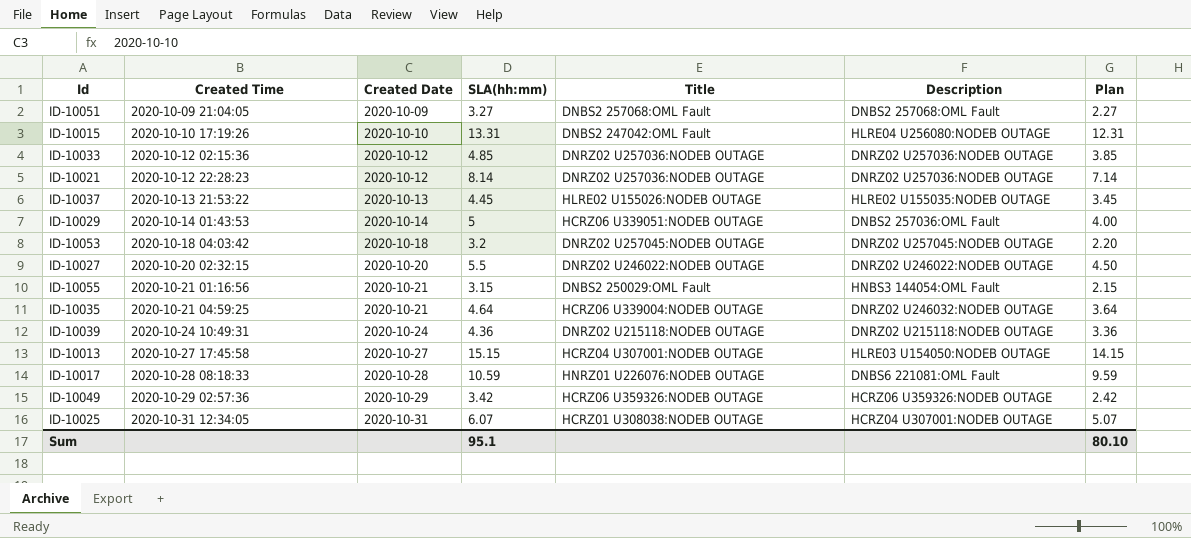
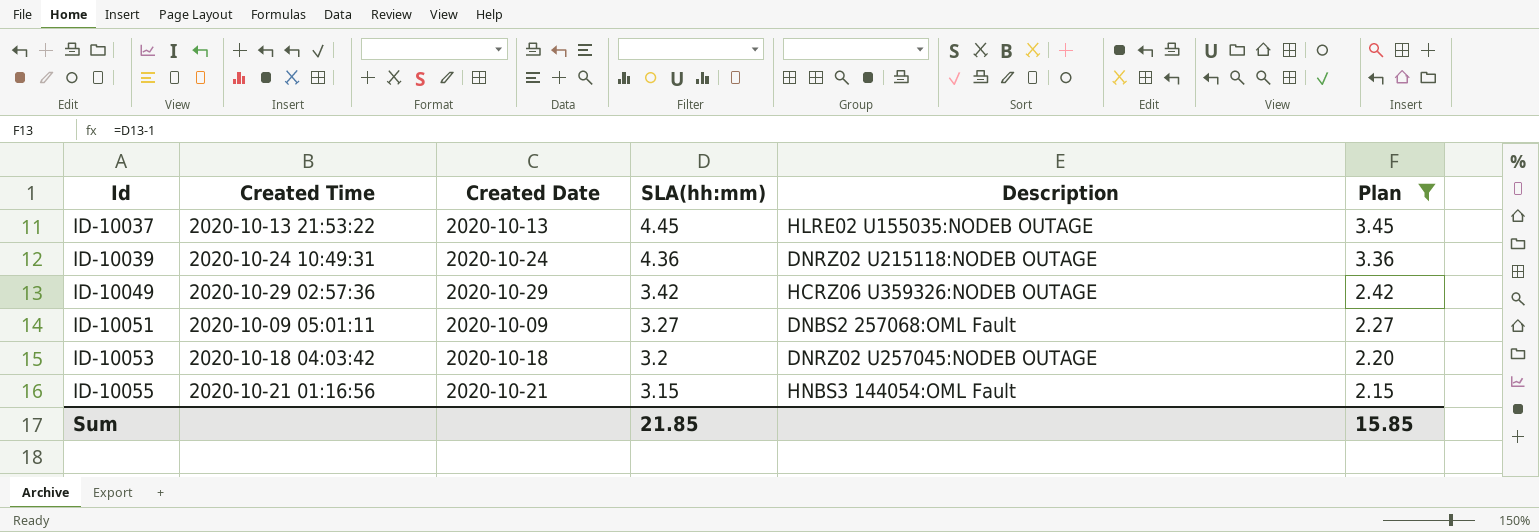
filter: none -> Plan <= 3.45
row order: Created Time ascending -> Id ascending
column Title | position: 5 -> none
ID-10051 | Created Time: 2020-10-09 21:04:05 -> 2020-10-09 05:01:11
Sum | SLA(hh:mm): 95.1 -> 21.85
Sum | Plan: 80.10 -> 15.85

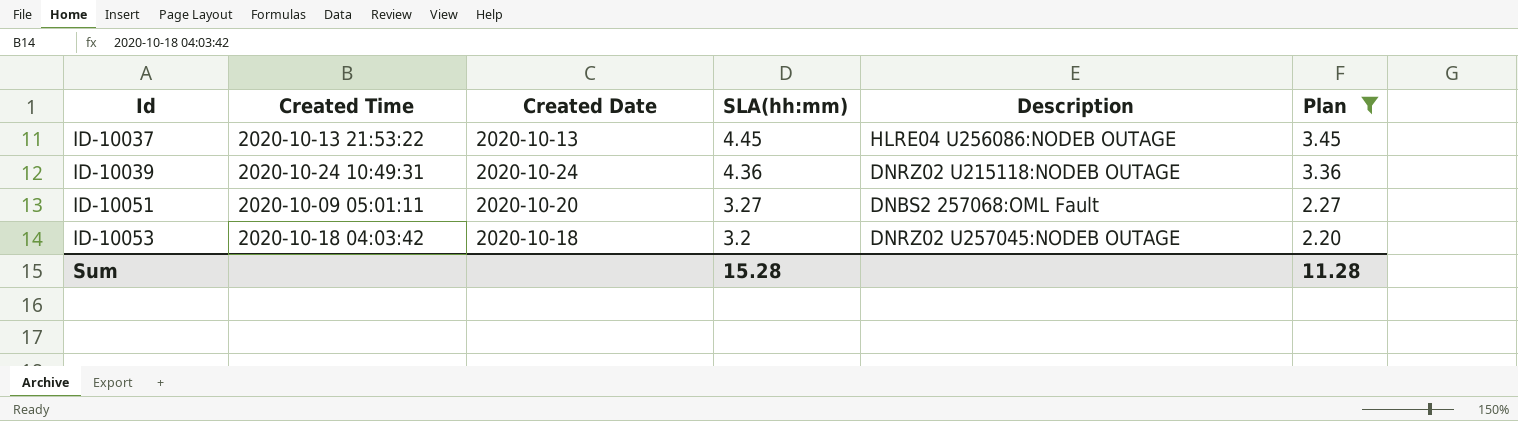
row ID-10049: 2020-10-29 02:57:36 | 2020-10-29 | 3.42 | HCRZ06 U359326:NODEB OUTAGE | 2.42 -> none
row ID-10055: 2020-10-21 01:16:56 | 2020-10-21 | 3.15 | HNBS3 144054:OML Fault | 2.15 -> none
ID-10037 | Description: HLRE02 U155035:NODEB OUTAGE -> HLRE04 U256086:NODEB OUTAGE
ID-10051 | Created Date: 2020-10-09 -> 2020-10-20
Sum | SLA(hh:mm): 21.85 -> 15.28
Sum | Plan: 15.85 -> 11.28

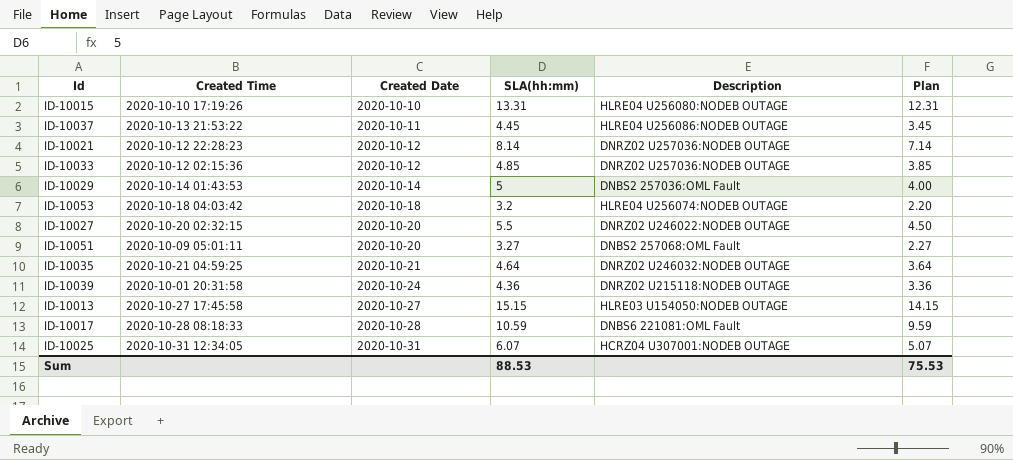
filter: Plan <= 3.45 -> none
row order: Id ascending -> Created Date ascending
ID-10037 | Created Date: 2020-10-13 -> 2020-10-11
ID-10053 | Description: DNRZ02 U257045:NODEB OUTAGE -> HLRE04 U256074:NODEB OUTAGE
ID-10039 | Created Time: 2020-10-24 10:49:31 -> 2020-10-01 20:31:58
Sum | SLA(hh:mm): 15.28 -> 88.53
Sum | Plan: 11.28 -> 75.53

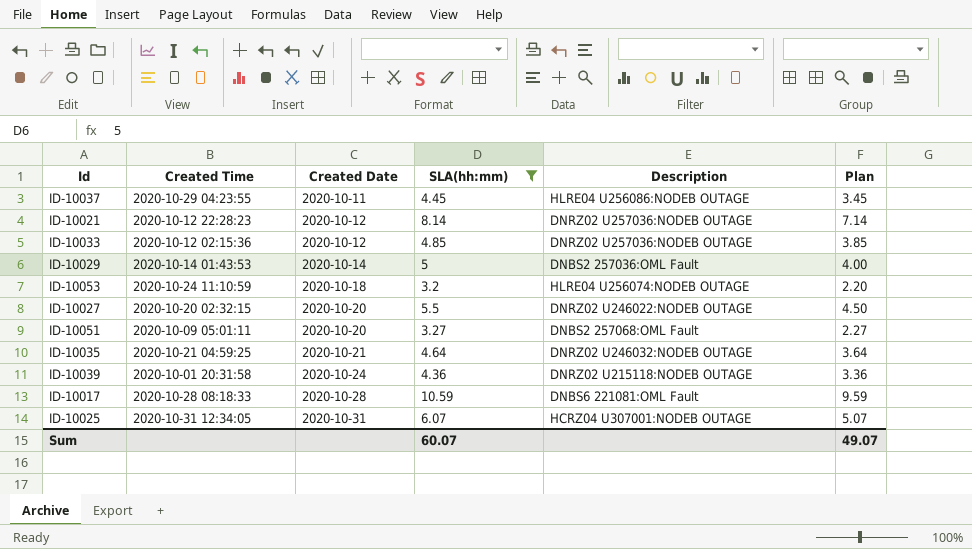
filter: none -> SLA(hh:mm) <= 10.59
ID-10037 | Created Time: 2020-10-13 21:53:22 -> 2020-10-29 04:23:55
ID-10053 | Created Time: 2020-10-18 04:03:42 -> 2020-10-24 11:10:59
Sum | SLA(hh:mm): 88.53 -> 60.07
Sum | Plan: 75.53 -> 49.07

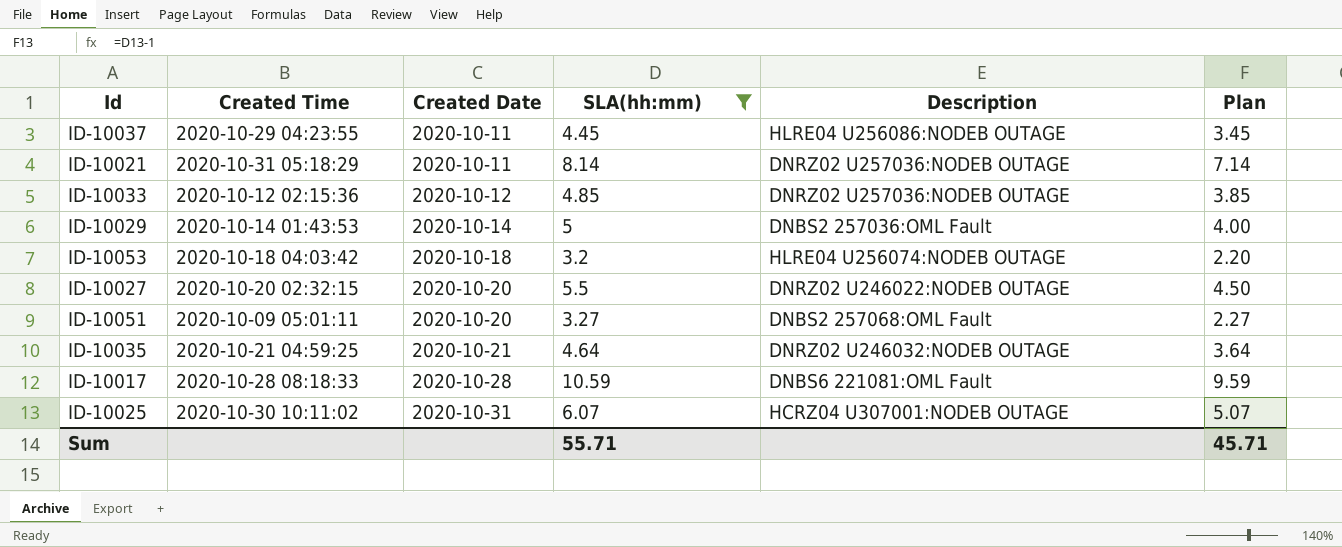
row ID-10039: 2020-10-01 20:31:58 | 2020-10-24 | 4.36 | DNRZ02 U215118:NODEB OUTAGE | 3.36 -> none
ID-10021 | Created Time: 2020-10-12 22:28:23 -> 2020-10-31 05:18:29
ID-10021 | Created Date: 2020-10-12 -> 2020-10-11
ID-10053 | Created Time: 2020-10-24 11:10:59 -> 2020-10-18 04:03:42
ID-10025 | Created Time: 2020-10-31 12:34:05 -> 2020-10-30 10:11:02
Sum | SLA(hh:mm): 60.07 -> 55.71
Sum | Plan: 49.07 -> 45.71

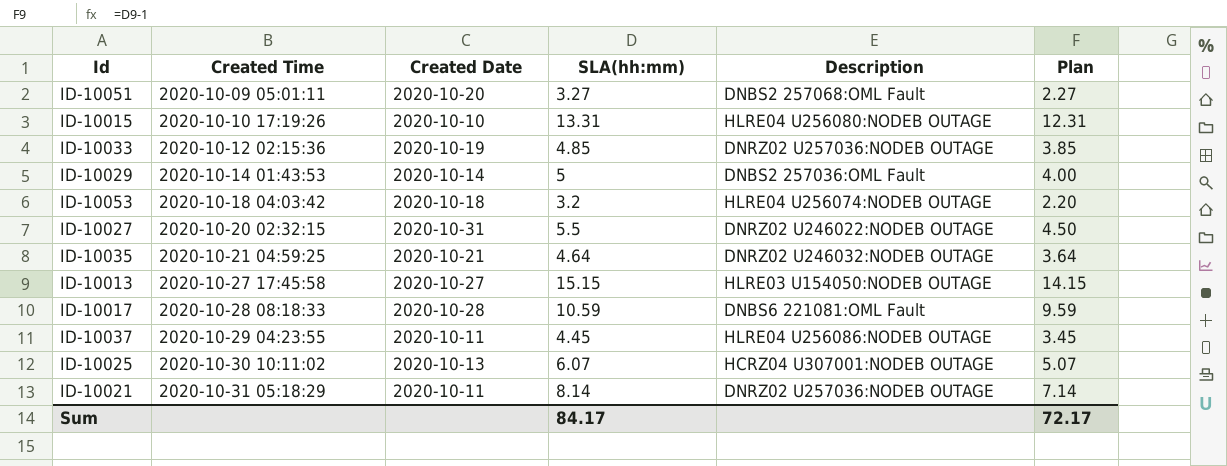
filter: SLA(hh:mm) <= 10.59 -> none
row order: Created Date ascending -> Created Time ascending
ID-10033 | Created Date: 2020-10-12 -> 2020-10-19
ID-10027 | Created Date: 2020-10-20 -> 2020-10-31
ID-10025 | Created Date: 2020-10-31 -> 2020-10-13
Sum | SLA(hh:mm): 55.71 -> 84.17
Sum | Plan: 45.71 -> 72.17

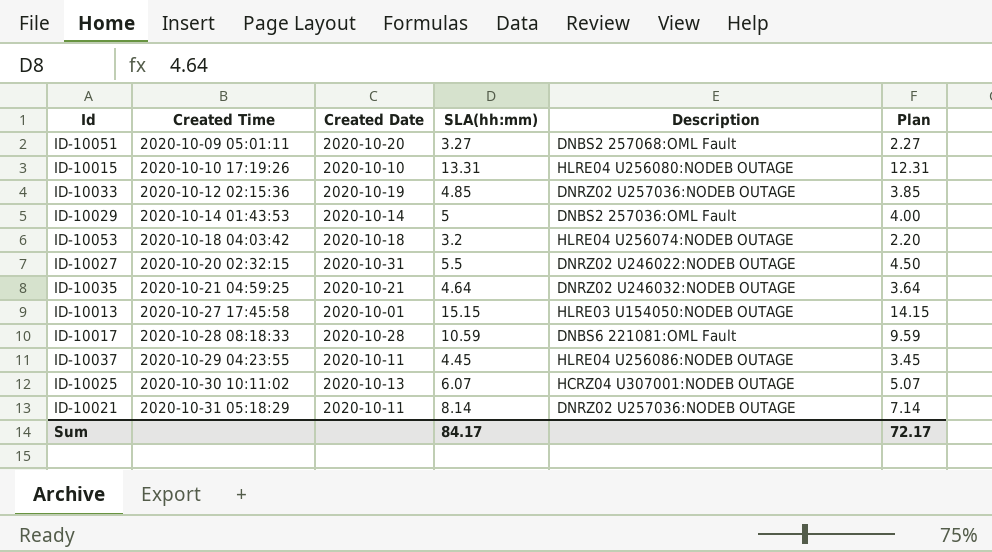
ID-10013 | Created Date: 2020-10-27 -> 2020-10-01

